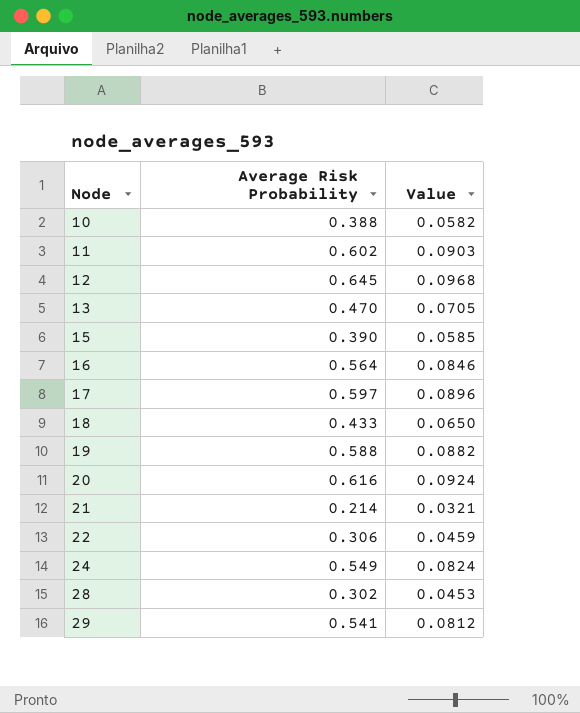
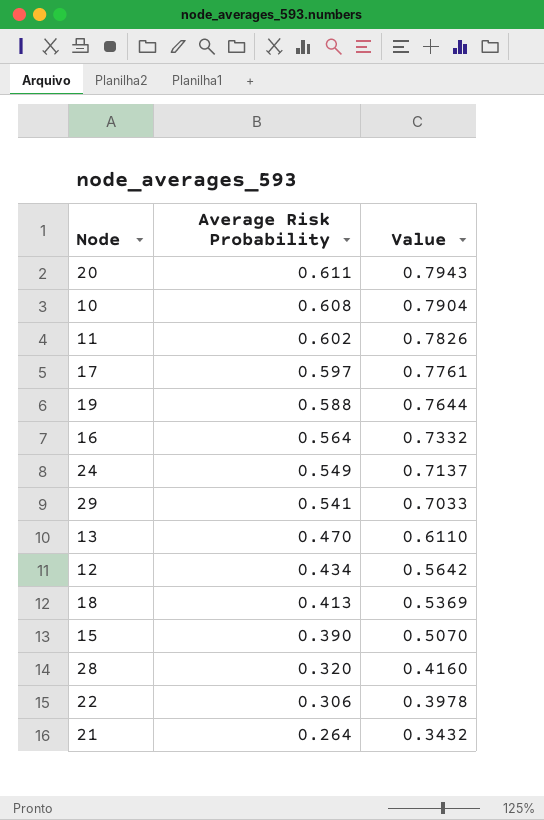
row order: Node ascending -> Average Risk Probability descending
column Value | formula: [Average Risk Probability] * 0.15 -> [Average Risk Probability] * 1.3
20 | Average Risk Probability: 0.616 -> 0.611
10 | Average Risk Probability: 0.388 -> 0.608
12 | Average Risk Probability: 0.645 -> 0.434
18 | Average Risk Probability: 0.433 -> 0.413
28 | Average Risk Probability: 0.302 -> 0.320
21 | Average Risk Probability: 0.214 -> 0.264

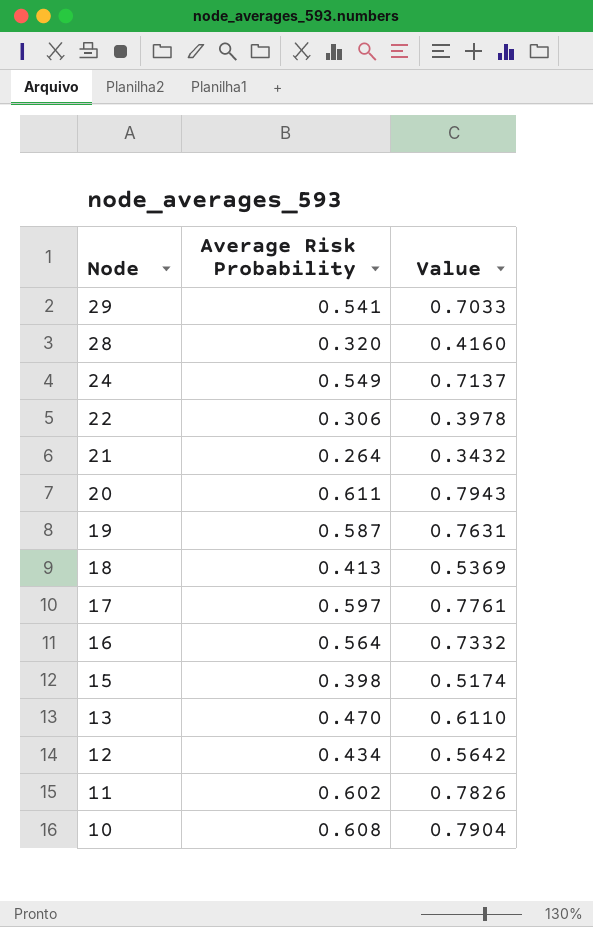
row order: Average Risk Probability descending -> Node descending
19 | Average Risk Probability: 0.588 -> 0.587
19 | Value: 0.7644 -> 0.7631
15 | Average Risk Probability: 0.390 -> 0.398
15 | Value: 0.5070 -> 0.5174

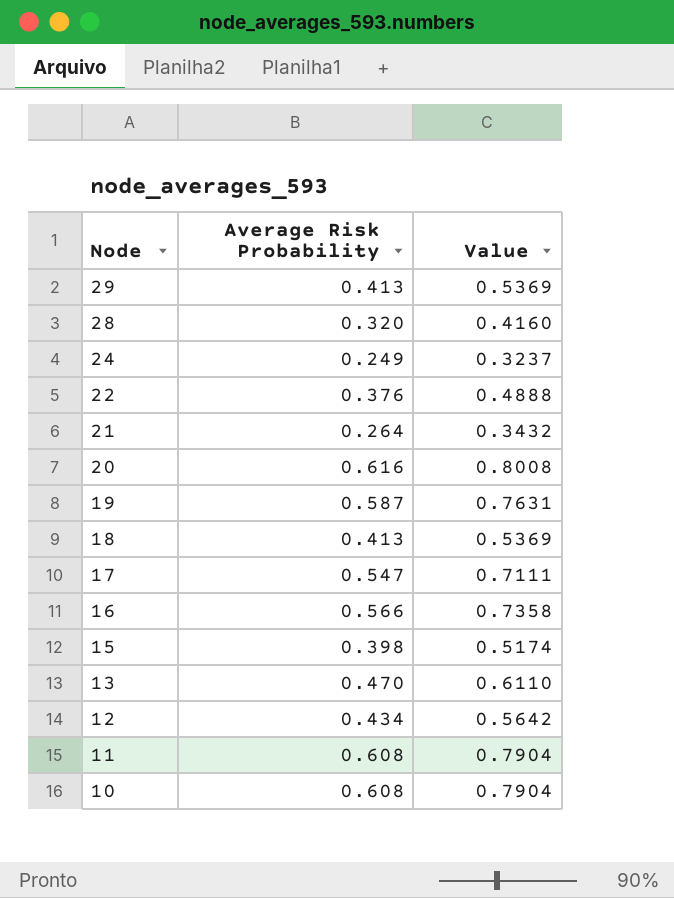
29 | Average Risk Probability: 0.541 -> 0.413
29 | Value: 0.7033 -> 0.5369
24 | Average Risk Probability: 0.549 -> 0.249
24 | Value: 0.7137 -> 0.3237
22 | Average Risk Probability: 0.306 -> 0.376
22 | Value: 0.3978 -> 0.4888
20 | Average Risk Probability: 0.611 -> 0.616
20 | Value: 0.7943 -> 0.8008
17 | Average Risk Probability: 0.597 -> 0.547
17 | Value: 0.7761 -> 0.7111
16 | Average Risk Probability: 0.564 -> 0.566
16 | Value: 0.7332 -> 0.7358
11 | Average Risk Probability: 0.602 -> 0.608
11 | Value: 0.7826 -> 0.7904

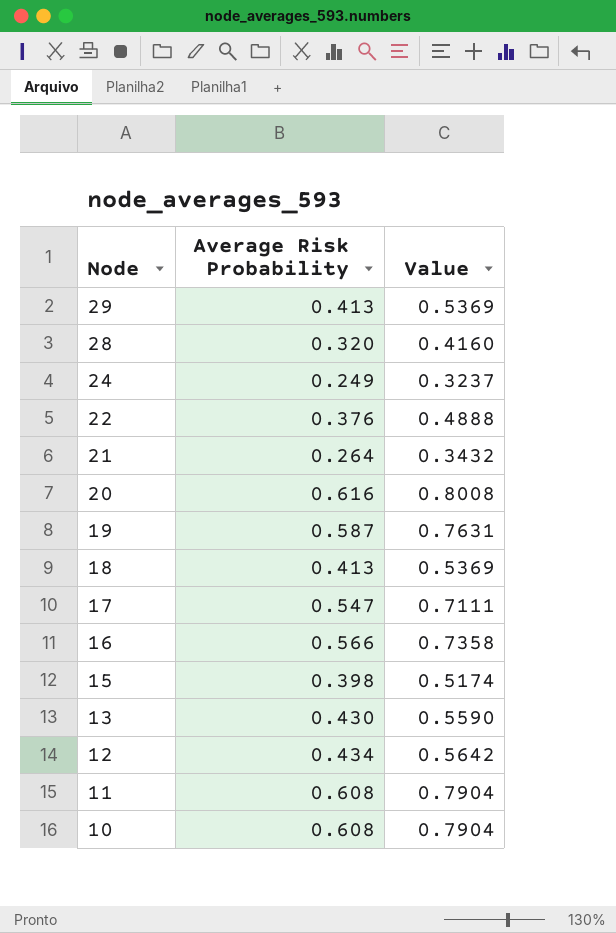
13 | Average Risk Probability: 0.470 -> 0.430
13 | Value: 0.6110 -> 0.5590

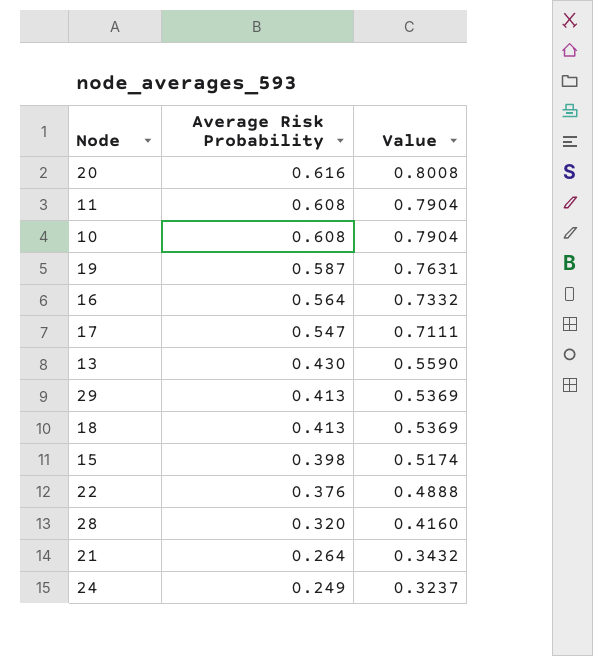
row order: Node descending -> Average Risk Probability descending
row 12: 0.434 | 0.5642 -> none
16 | Average Risk Probability: 0.566 -> 0.564
16 | Value: 0.7358 -> 0.7332

